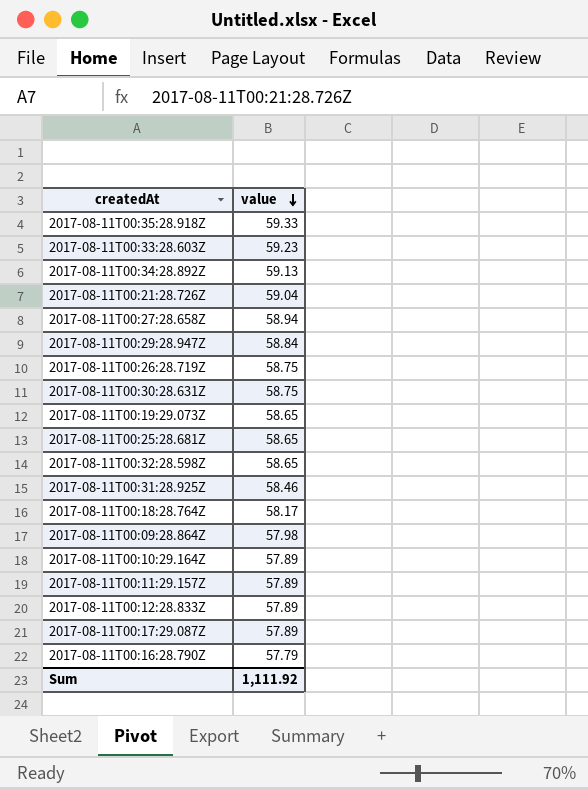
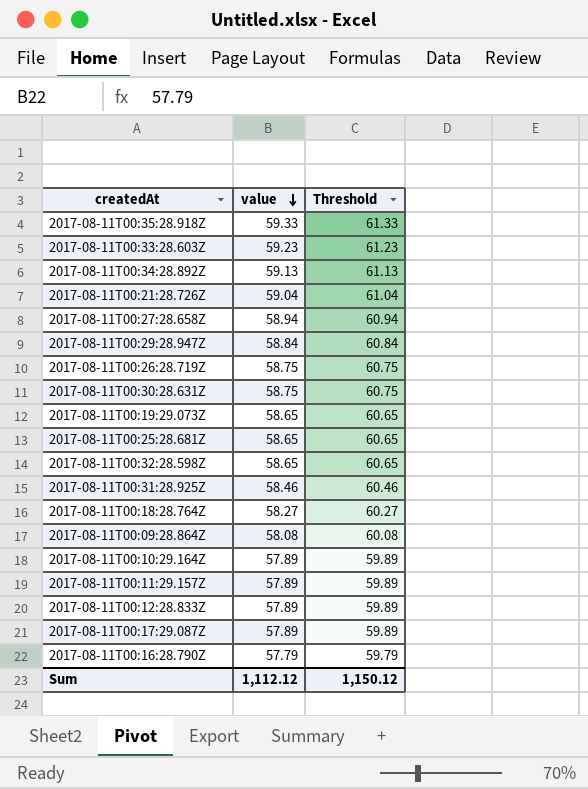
column Threshold | formula: none -> [value] + 2
2017-08-11T00:18:28.764Z | value: 58.17 -> 58.27
2017-08-11T00:09:28.864Z | value: 57.98 -> 58.08
Sum | value: 1,111.92 -> 1,112.12

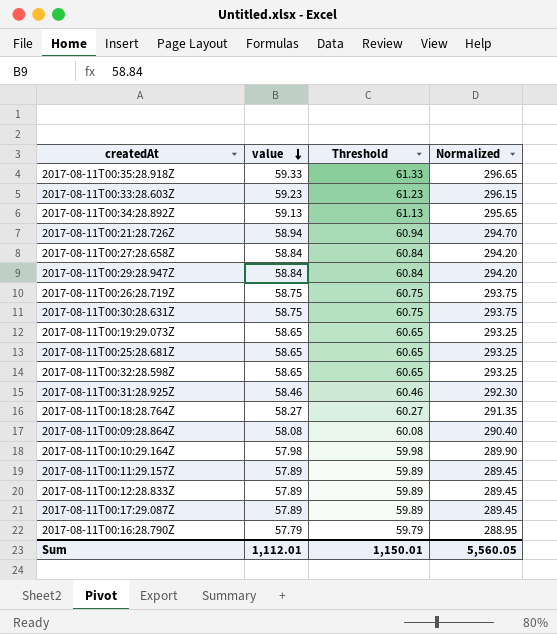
column Normalized | formula: none -> [value] * 5
2017-08-11T00:21:28.726Z | value: 59.04 -> 58.94
2017-08-11T00:21:28.726Z | Threshold: 61.04 -> 60.94
2017-08-11T00:27:28.658Z | value: 58.94 -> 58.84
2017-08-11T00:27:28.658Z | Threshold: 60.94 -> 60.84
2017-08-11T00:10:29.164Z | value: 57.89 -> 57.98
2017-08-11T00:10:29.164Z | Threshold: 59.89 -> 59.98
Sum | value: 1,112.12 -> 1,112.01
Sum | Threshold: 1,150.12 -> 1,150.01

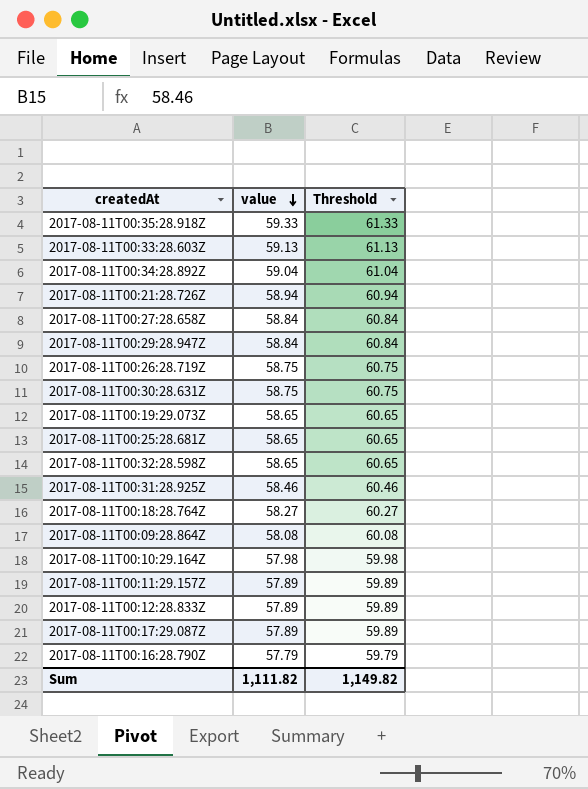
column Normalized | formula: [value] * 5 -> none
2017-08-11T00:33:28.603Z | value: 59.23 -> 59.13
2017-08-11T00:33:28.603Z | Threshold: 61.23 -> 61.13
2017-08-11T00:34:28.892Z | value: 59.13 -> 59.04
2017-08-11T00:34:28.892Z | Threshold: 61.13 -> 61.04
Sum | value: 1,112.01 -> 1,111.82
Sum | Threshold: 1,150.01 -> 1,149.82

